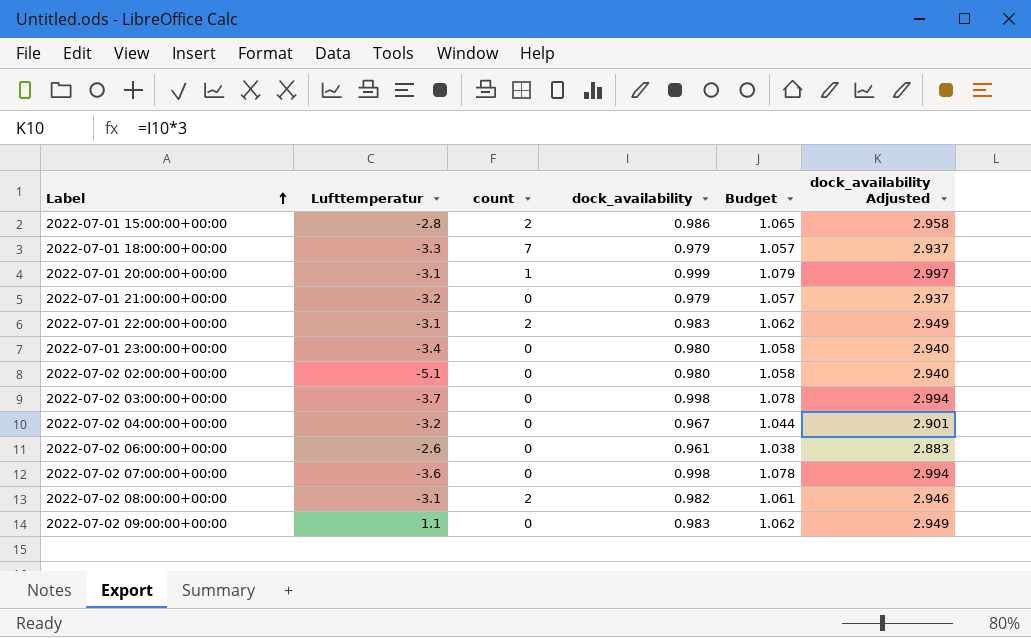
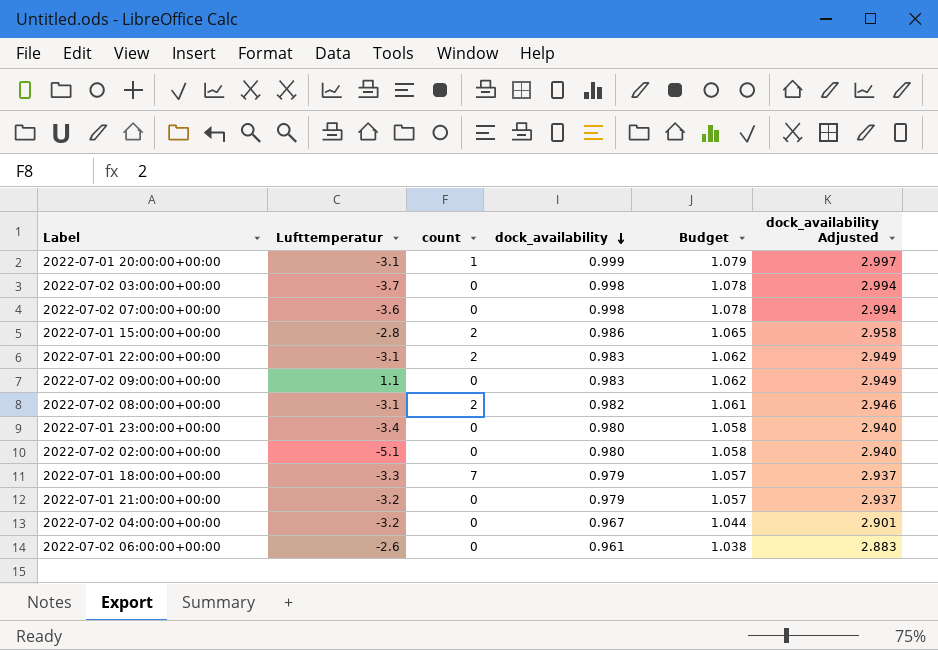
row order: Label ascending -> dock_availability descending

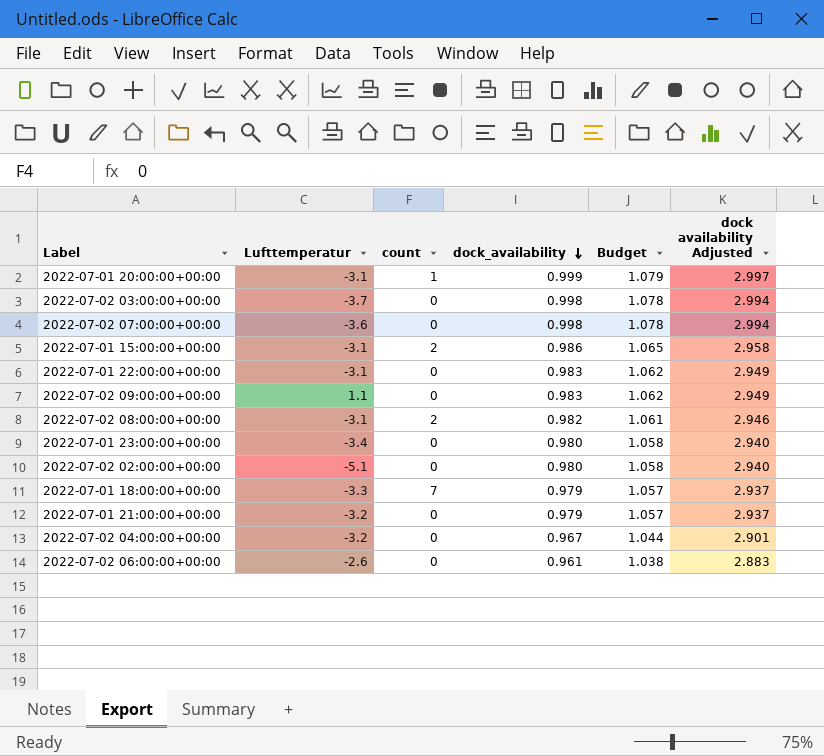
column name: dock_availability Adjusted -> dock availability Adjusted
2022-07-01 15:00:00+00:00 | Lufttemperatur: -2.8 -> -3.1
2022-07-01 22:00:00+00:00 | count: 2 -> 0

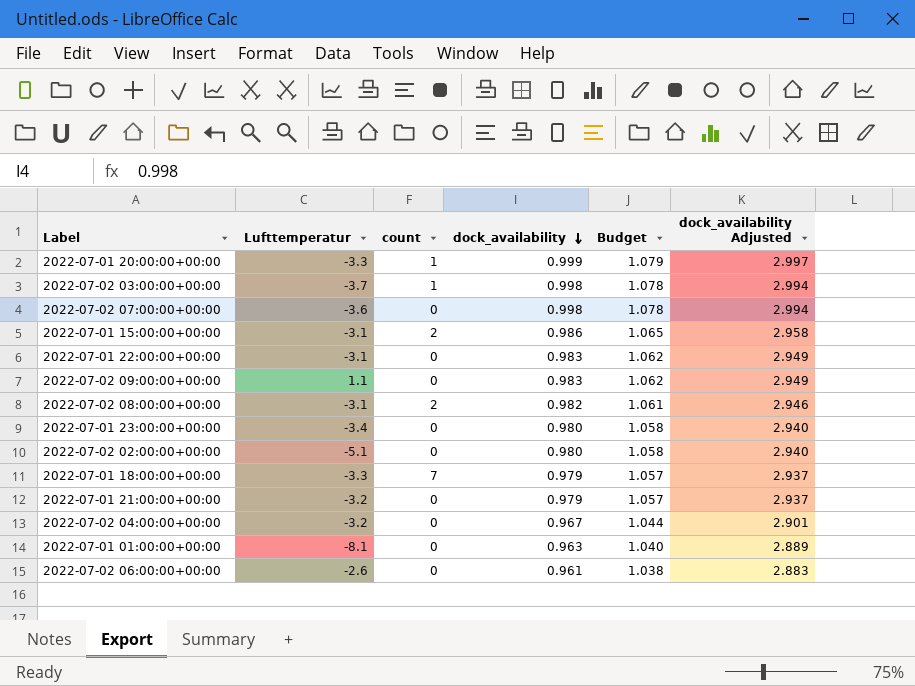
column name: dock availability Adjusted -> dock_availability Adjusted
2022-07-01 20:00:00+00:00 | Lufttemperatur: -3.1 -> -3.3
2022-07-02 03:00:00+00:00 | count: 0 -> 1
row 2022-07-01 01:00:00+00:00: none -> -8.1 | 0 | 0.963 | 1.040 | 2.889

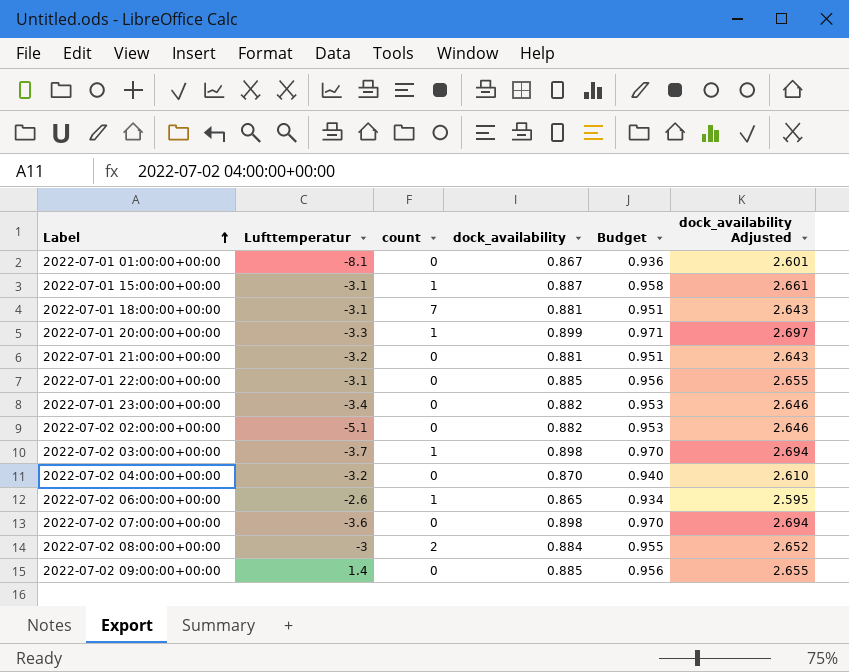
row order: dock_availability descending -> Label ascending
2022-07-01 01:00:00+00:00 | dock_availability: 0.963 -> 0.867
2022-07-01 01:00:00+00:00 | Budget: 1.040 -> 0.936
2022-07-01 01:00:00+00:00 | dock_availability Adjusted: 2.889 -> 2.601
2022-07-01 15:00:00+00:00 | count: 2 -> 1
2022-07-01 15:00:00+00:00 | dock_availability: 0.986 -> 0.887
2022-07-01 15:00:00+00:00 | Budget: 1.065 -> 0.958
2022-07-01 15:00:00+00:00 | dock_availability Adjusted: 2.958 -> 2.661
2022-07-01 18:00:00+00:00 | Lufttemperatur: -3.3 -> -3.1
2022-07-01 18:00:00+00:00 | dock_availability: 0.979 -> 0.881
2022-07-01 18:00:00+00:00 | Budget: 1.057 -> 0.951
2022-07-01 18:00:00+00:00 | dock_availability Adjusted: 2.937 -> 2.643
2022-07-01 20:00:00+00:00 | dock_availability: 0.999 -> 0.899
2022-07-01 20:00:00+00:00 | Budget: 1.079 -> 0.971
2022-07-01 20:00:00+00:00 | dock_availability Adjusted: 2.997 -> 2.697
2022-07-01 21:00:00+00:00 | dock_availability: 0.979 -> 0.881
2022-07-01 21:00:00+00:00 | Budget: 1.057 -> 0.951
2022-07-01 21:00:00+00:00 | dock_availability Adjusted: 2.937 -> 2.643
2022-07-01 22:00:00+00:00 | dock_availability: 0.983 -> 0.885
2022-07-01 22:00:00+00:00 | Budget: 1.062 -> 0.956
2022-07-01 22:00:00+00:00 | dock_availability Adjusted: 2.949 -> 2.655
2022-07-01 23:00:00+00:00 | dock_availability: 0.980 -> 0.882
2022-07-01 23:00:00+00:00 | Budget: 1.058 -> 0.953
2022-07-01 23:00:00+00:00 | dock_availability Adjusted: 2.940 -> 2.646
2022-07-02 02:00:00+00:00 | dock_availability: 0.980 -> 0.882
2022-07-02 02:00:00+00:00 | Budget: 1.058 -> 0.953
2022-07-02 02:00:00+00:00 | dock_availability Adjusted: 2.940 -> 2.646
2022-07-02 03:00:00+00:00 | dock_availability: 0.998 -> 0.898
2022-07-02 03:00:00+00:00 | Budget: 1.078 -> 0.970
2022-07-02 03:00:00+00:00 | dock_availability Adjusted: 2.994 -> 2.694
2022-07-02 04:00:00+00:00 | dock_availability: 0.967 -> 0.870
2022-07-02 04:00:00+00:00 | Budget: 1.044 -> 0.940
2022-07-02 04:00:00+00:00 | dock_availability Adjusted: 2.901 -> 2.610
2022-07-02 06:00:00+00:00 | count: 0 -> 1
2022-07-02 06:00:00+00:00 | dock_availability: 0.961 -> 0.865
2022-07-02 06:00:00+00:00 | Budget: 1.038 -> 0.934
2022-07-02 06:00:00+00:00 | dock_availability Adjusted: 2.883 -> 2.595
2022-07-02 07:00:00+00:00 | dock_availability: 0.998 -> 0.898
2022-07-02 07:00:00+00:00 | Budget: 1.078 -> 0.970
2022-07-02 07:00:00+00:00 | dock_availability Adjusted: 2.994 -> 2.694
2022-07-02 08:00:00+00:00 | Lufttemperatur: -3.1 -> -3
2022-07-02 08:00:00+00:00 | dock_availability: 0.982 -> 0.884
2022-07-02 08:00:00+00:00 | Budget: 1.061 -> 0.955
2022-07-02 08:00:00+00:00 | dock_availability Adjusted: 2.946 -> 2.652
2022-07-02 09:00:00+00:00 | Lufttemperatur: 1.1 -> 1.4
2022-07-02 09:00:00+00:00 | dock_availability: 0.983 -> 0.885
2022-07-02 09:00:00+00:00 | Budget: 1.062 -> 0.956
2022-07-02 09:00:00+00:00 | dock_availability Adjusted: 2.949 -> 2.655

